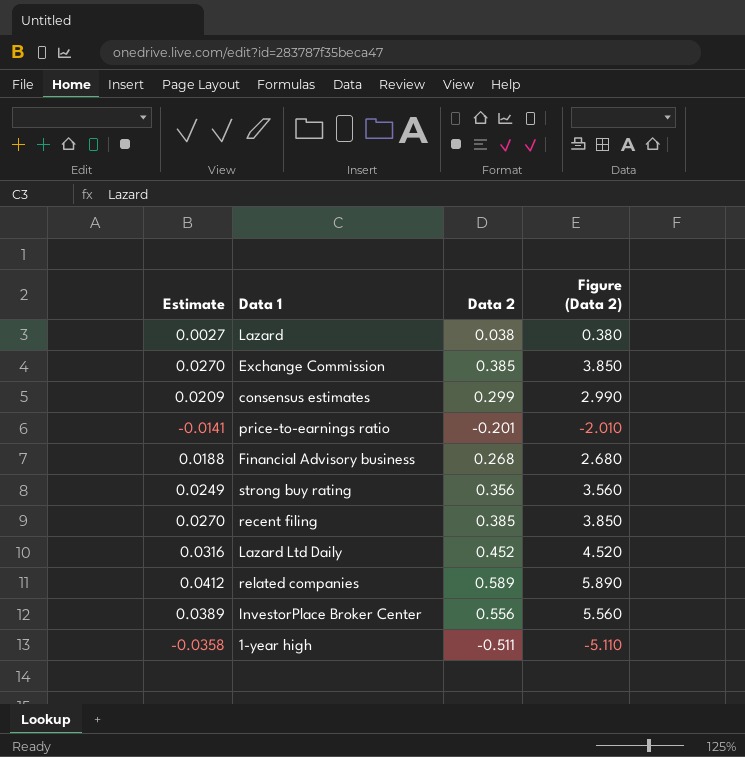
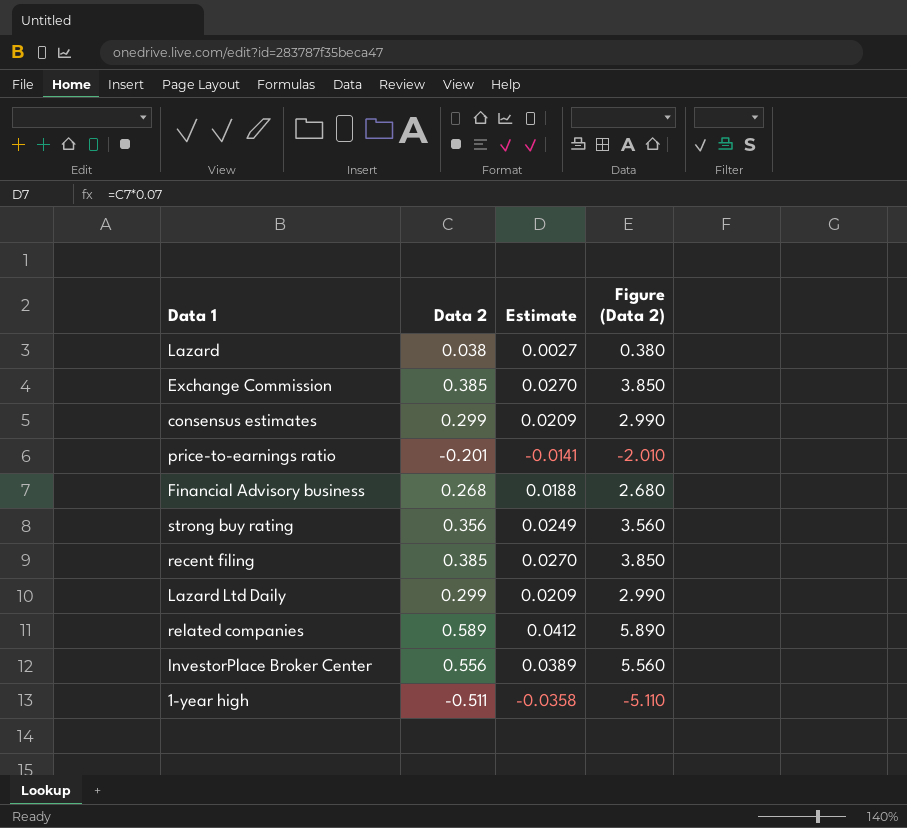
column Estimate | position: 1 -> 3
Lazard Ltd Daily | Data 2: 0.452 -> 0.299
Lazard Ltd Daily | Estimate: 0.0316 -> 0.0209
Lazard Ltd Daily | Figure (Data 2): 4.520 -> 2.990

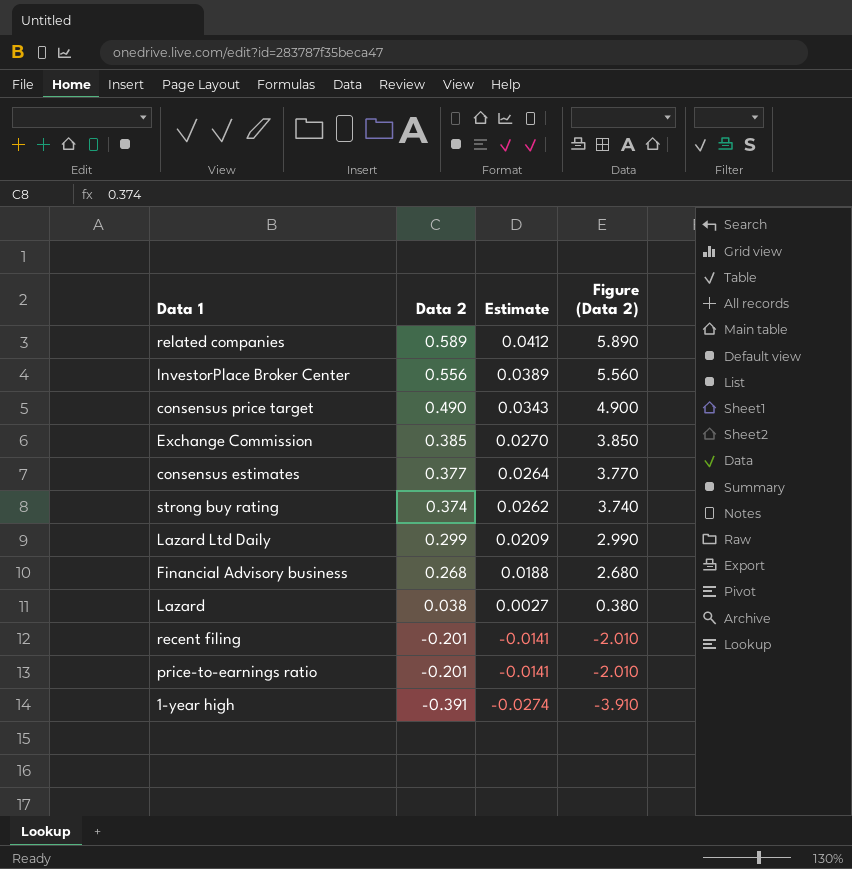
row order: none -> Data 2 descending
row consensus price target: none -> 0.490 | 0.0343 | 4.900
consensus estimates | Data 2: 0.299 -> 0.377
consensus estimates | Estimate: 0.0209 -> 0.0264
consensus estimates | Figure (Data 2): 2.990 -> 3.770
strong buy rating | Data 2: 0.356 -> 0.374
strong buy rating | Estimate: 0.0249 -> 0.0262
strong buy rating | Figure (Data 2): 3.560 -> 3.740
recent filing | Data 2: 0.385 -> -0.201
recent filing | Estimate: 0.0270 -> -0.0141
recent filing | Figure (Data 2): 3.850 -> -2.010
1-year high | Data 2: -0.511 -> -0.391
1-year high | Estimate: -0.0358 -> -0.0274
1-year high | Figure (Data 2): -5.110 -> -3.910

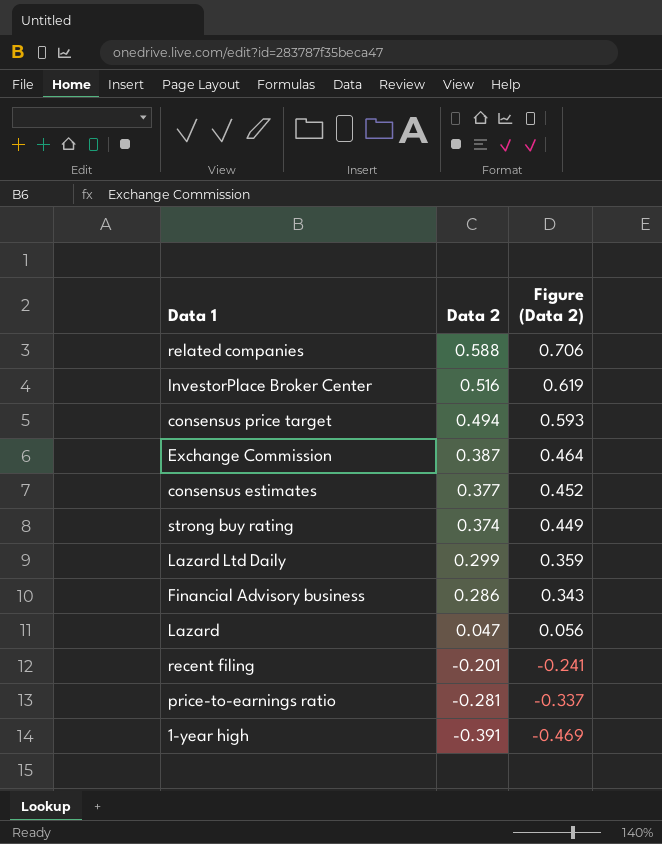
column Estimate | formula: [Data 2] * 0.07 -> none
column Figure (Data 2) | formula: [Data 2] * 10 -> [Data 2] * 1.2
related companies | Data 2: 0.589 -> 0.588
InvestorPlace Broker Center | Data 2: 0.556 -> 0.516
consensus price target | Data 2: 0.490 -> 0.494
Exchange Commission | Data 2: 0.385 -> 0.387
Financial Advisory business | Data 2: 0.268 -> 0.286
Lazard | Data 2: 0.038 -> 0.047
price-to-earnings ratio | Data 2: -0.201 -> -0.281

